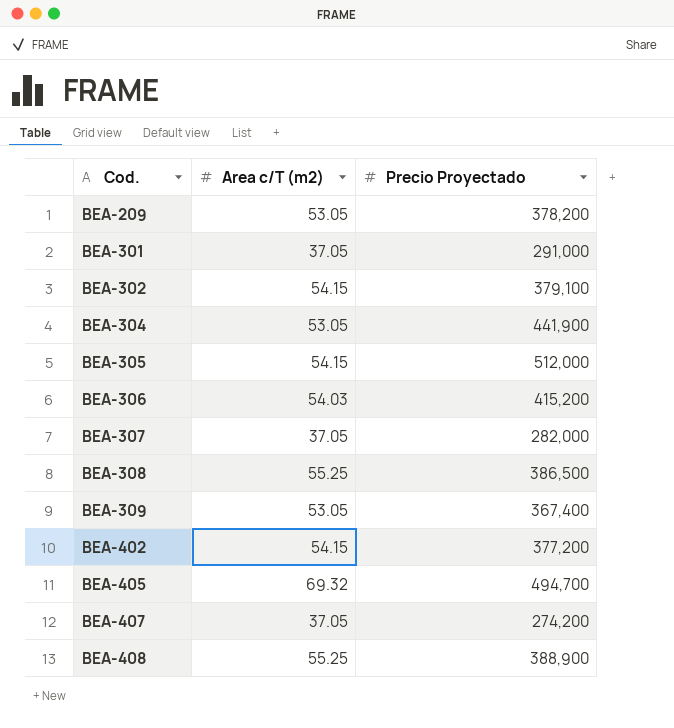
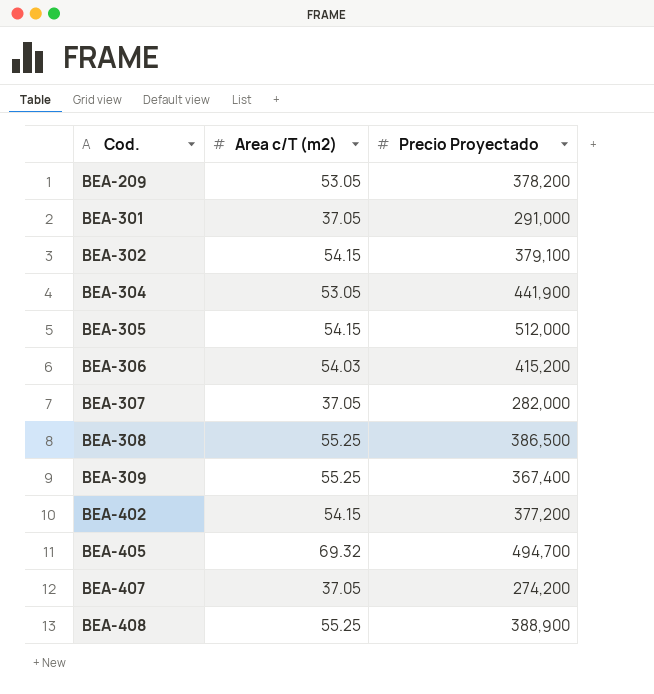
BEA-309 | Area c/T (m2): 53.05 -> 55.25

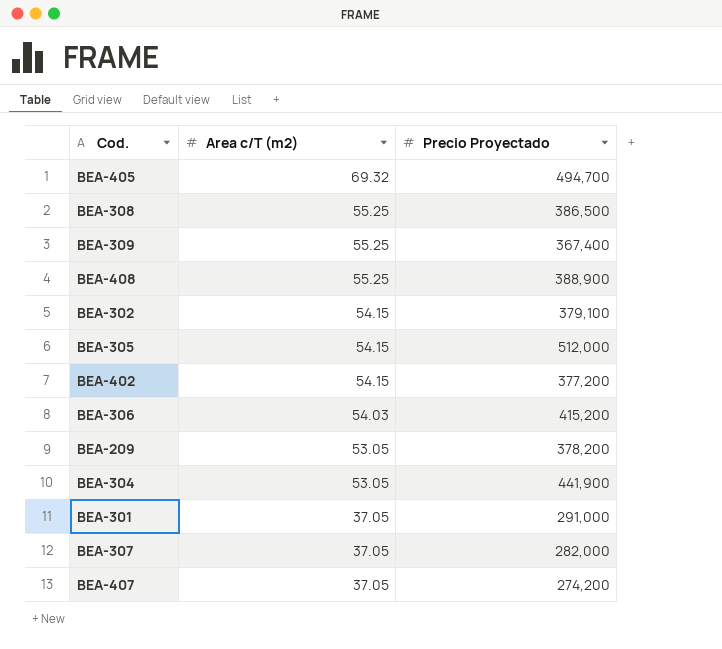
row order: Cod. ascending -> Area c/T (m2) descending

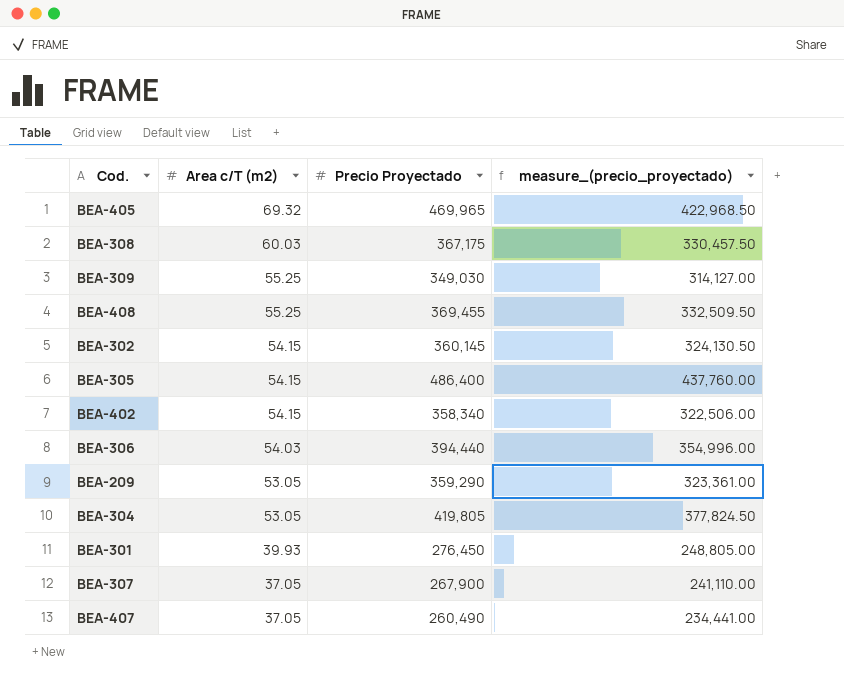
column measure_(precio_proyectado) | formula: none -> [Precio Proyectado] * 0.9
BEA-405 | Precio Proyectado: 494,700 -> 469,965
BEA-308 | Area c/T (m2): 55.25 -> 60.03
BEA-308 | Precio Proyectado: 386,500 -> 367,175
BEA-309 | Precio Proyectado: 367,400 -> 349,030
BEA-408 | Precio Proyectado: 388,900 -> 369,455
BEA-302 | Precio Proyectado: 379,100 -> 360,145
BEA-305 | Precio Proyectado: 512,000 -> 486,400
BEA-402 | Precio Proyectado: 377,200 -> 358,340
BEA-306 | Precio Proyectado: 415,200 -> 394,440
BEA-209 | Precio Proyectado: 378,200 -> 359,290
BEA-304 | Precio Proyectado: 441,900 -> 419,805
BEA-301 | Area c/T (m2): 37.05 -> 39.93
BEA-301 | Precio Proyectado: 291,000 -> 276,450
BEA-307 | Precio Proyectado: 282,000 -> 267,900
BEA-407 | Precio Proyectado: 274,200 -> 260,490

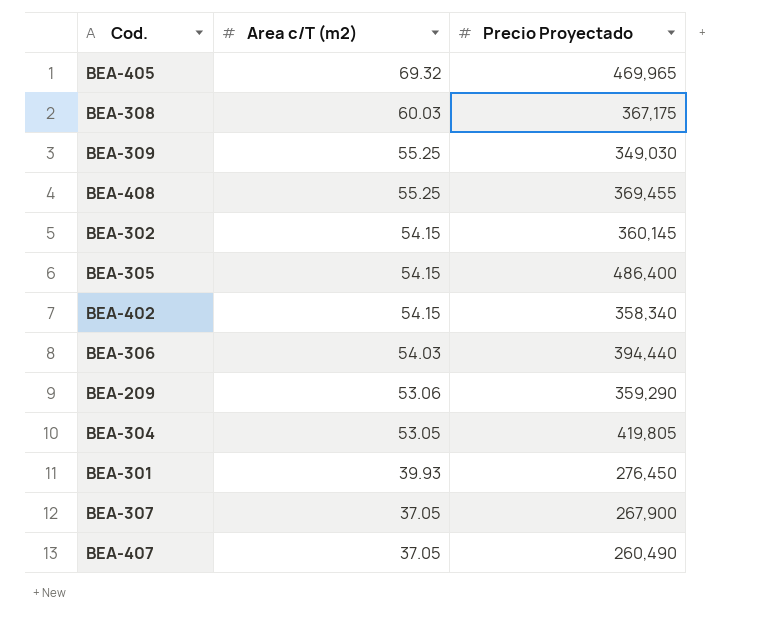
column measure_(precio_proyectado) | formula: [Precio Proyectado] * 0.9 -> none
BEA-209 | Area c/T (m2): 53.05 -> 53.06

